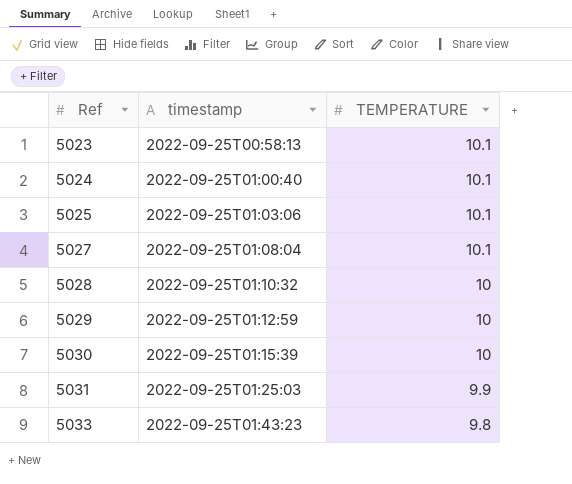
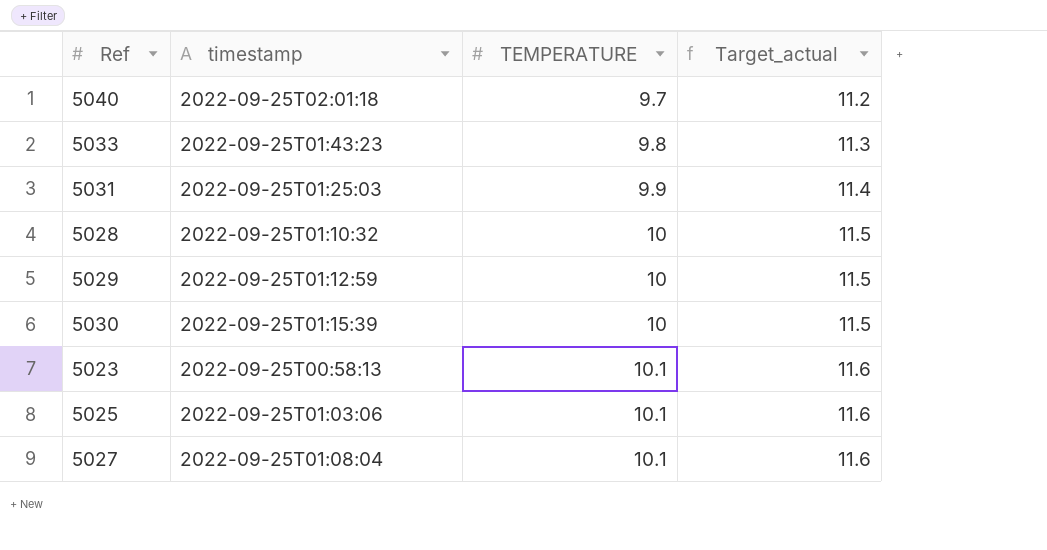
row order: Ref ascending -> TEMPERATURE ascending
column Target_actual | formula: none -> [TEMPERATURE] * 1.15
row 5024: 2022-09-25T01:00:40 | 10.1 -> none
row 5040: none -> 2022-09-25T02:01:18 | 9.7 | 11.2

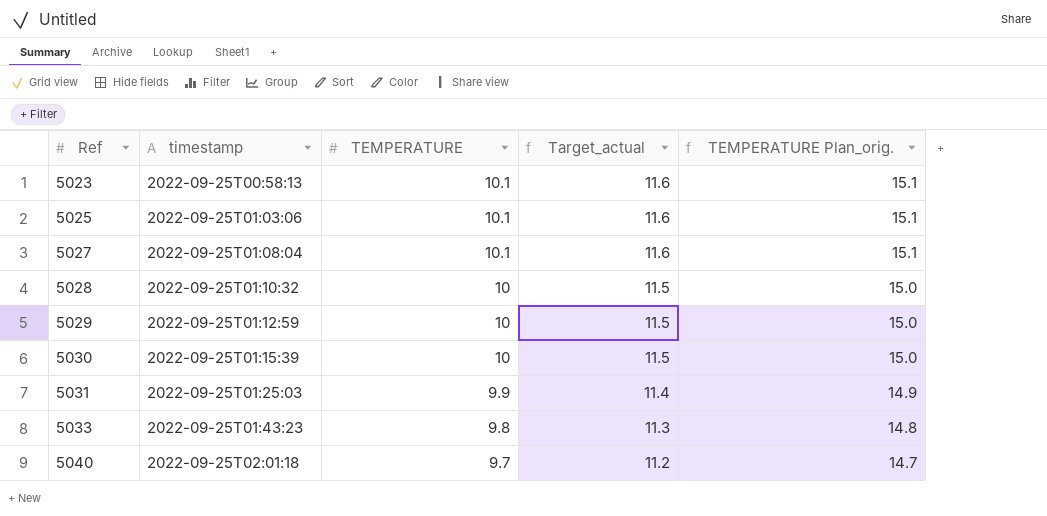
row order: TEMPERATURE ascending -> Ref ascending
column TEMPERATURE Plan_orig. | formula: none -> [TEMPERATURE] + 5

